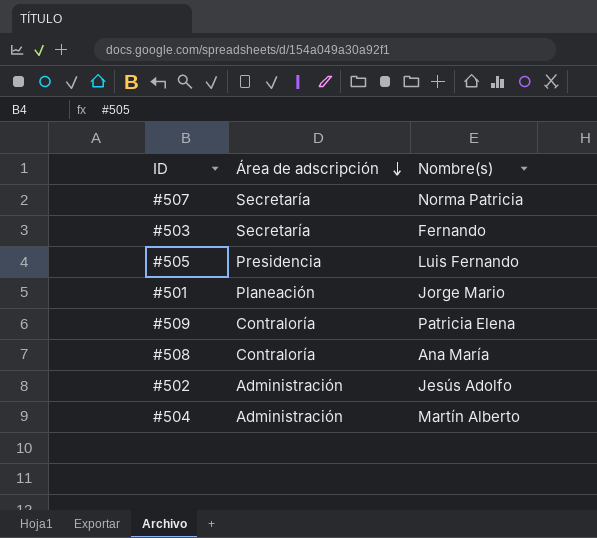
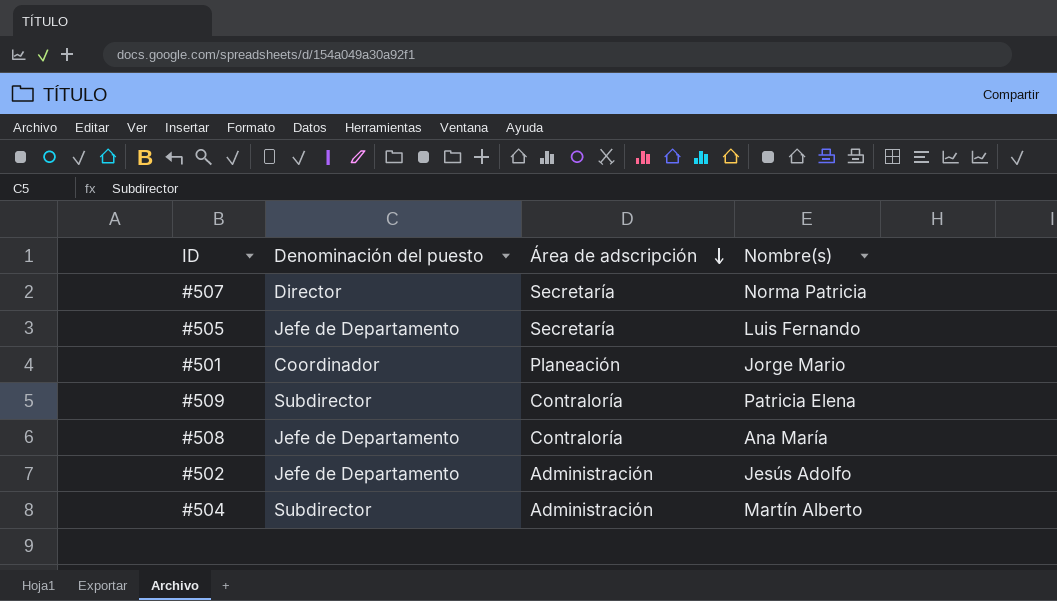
column Denominación del puesto | position: none -> 2
row #503: Secretaría | Fernando -> none
#505 | Área de adscripción: Presidencia -> Secretaría

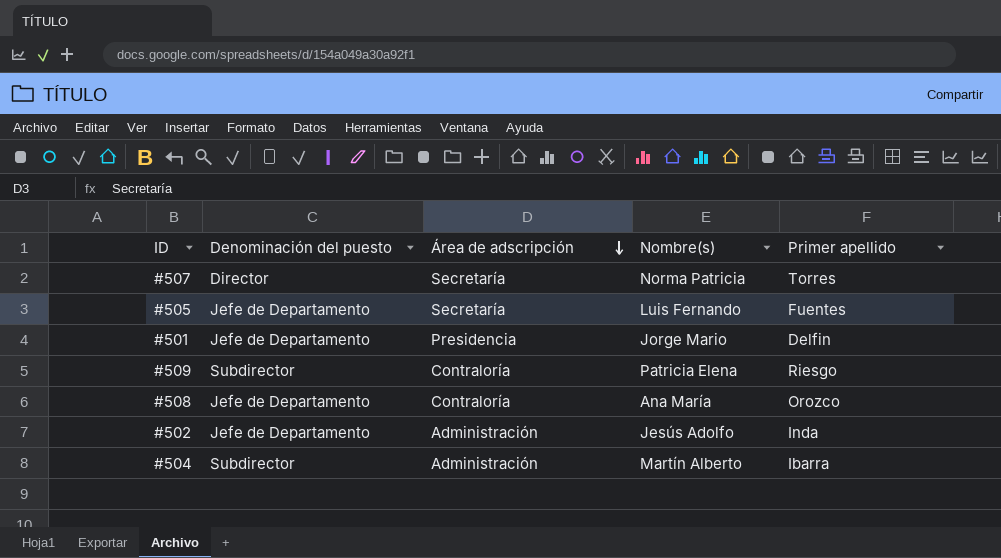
column Primer apellido | position: none -> 5
#501 | Denominación del puesto: Coordinador -> Jefe de Departamento
#501 | Área de adscripción: Planeación -> Presidencia

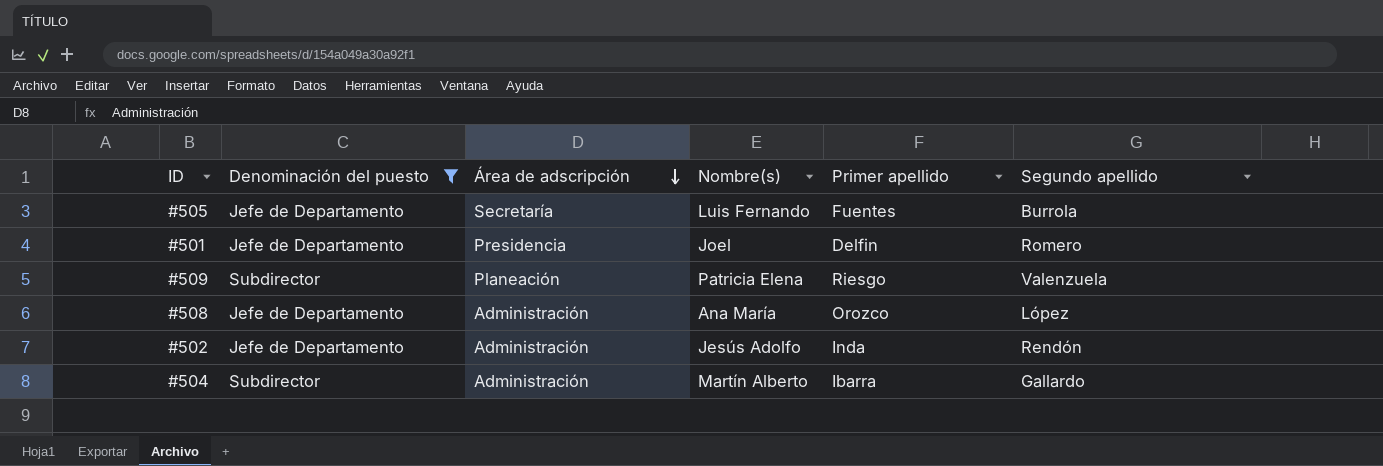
filter: none -> Denominación del puesto != Director
column Segundo apellido | position: none -> 6
#501 | Nombre(s): Jorge Mario -> Joel
#509 | Área de adscripción: Contraloría -> Planeación
#508 | Área de adscripción: Contraloría -> Administración

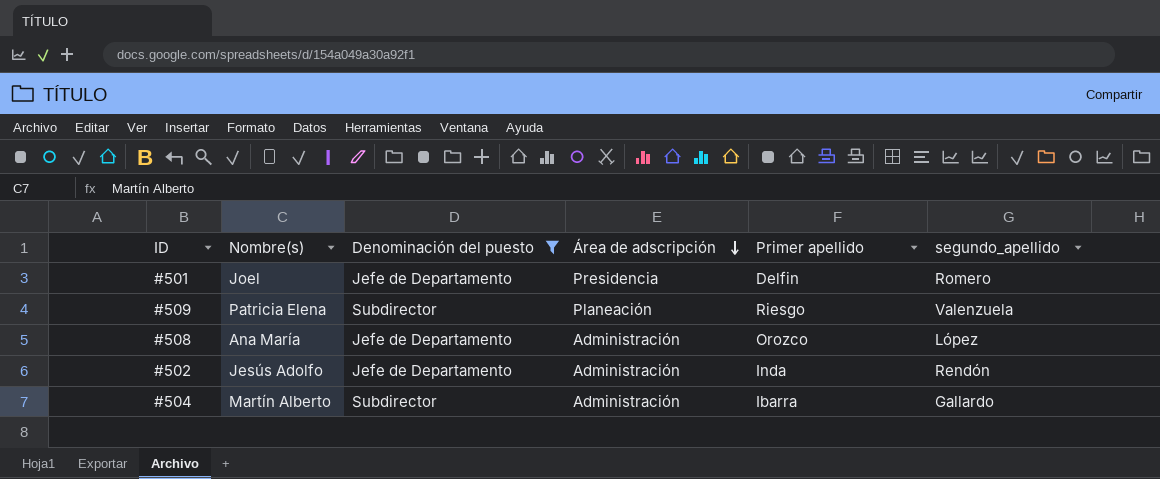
column Nombre(s) | position: 4 -> 2
column name: Segundo apellido -> segundo_apellido
row #505: Jefe de Departamento | Secretaría | Luis Fernando | Fuentes | Burrola -> none

